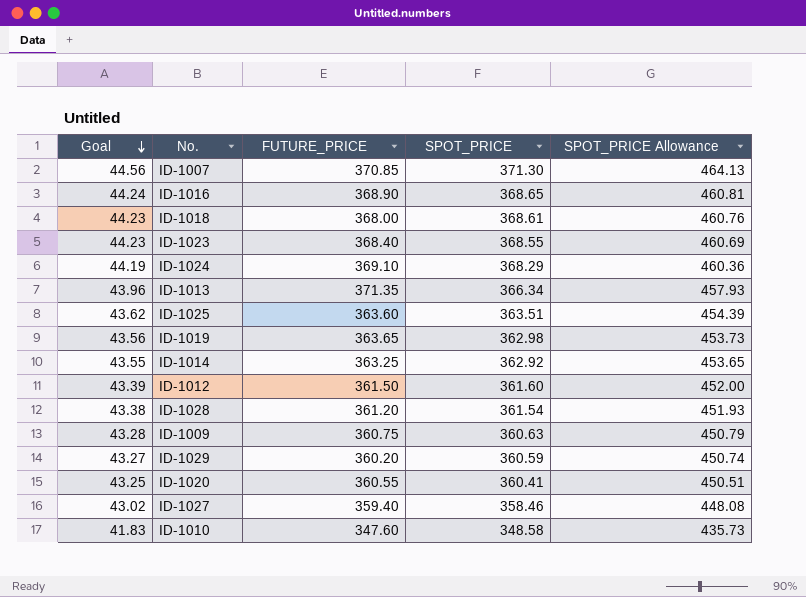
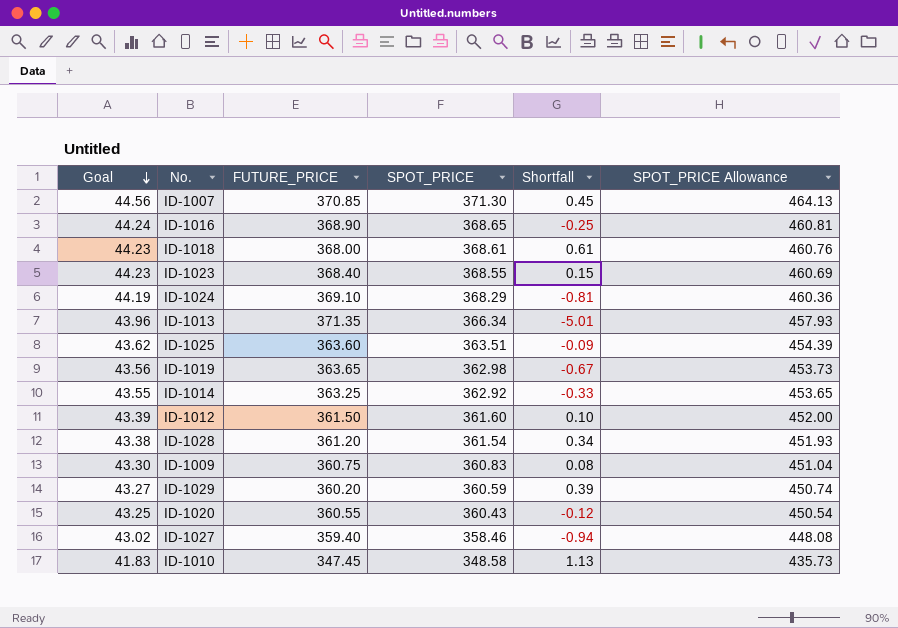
column Shortfall | formula: none -> [SPOT_PRICE] - [FUTURE_PRICE]
ID-1009 | Goal: 43.28 -> 43.30
ID-1009 | SPOT_PRICE: 360.63 -> 360.83
ID-1009 | SPOT_PRICE Allowance: 450.79 -> 451.04
ID-1020 | SPOT_PRICE: 360.41 -> 360.43
ID-1020 | SPOT_PRICE Allowance: 450.51 -> 450.54
ID-1010 | FUTURE_PRICE: 347.60 -> 347.45

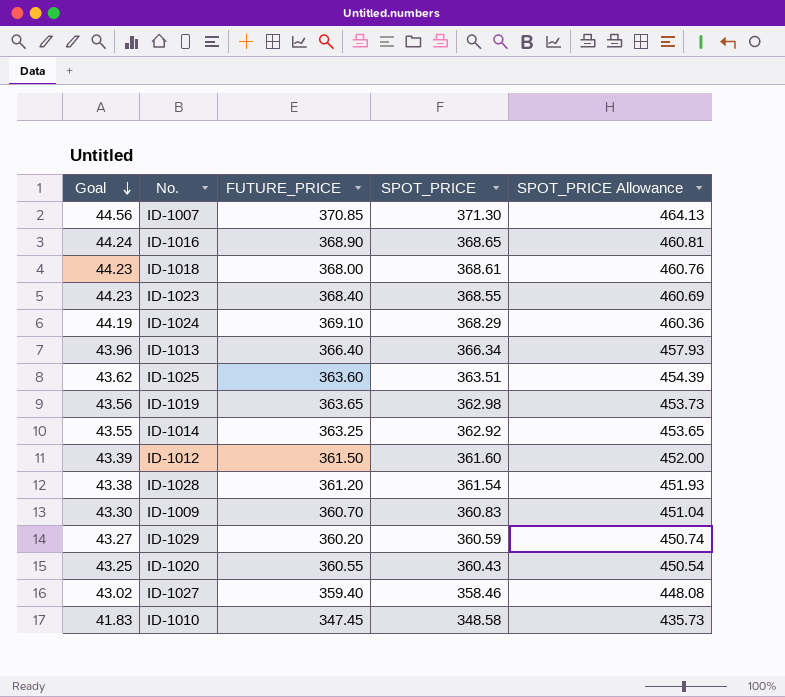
column Shortfall | formula: [SPOT_PRICE] - [FUTURE_PRICE] -> none
ID-1013 | FUTURE_PRICE: 371.35 -> 366.40
ID-1009 | FUTURE_PRICE: 360.75 -> 360.70

